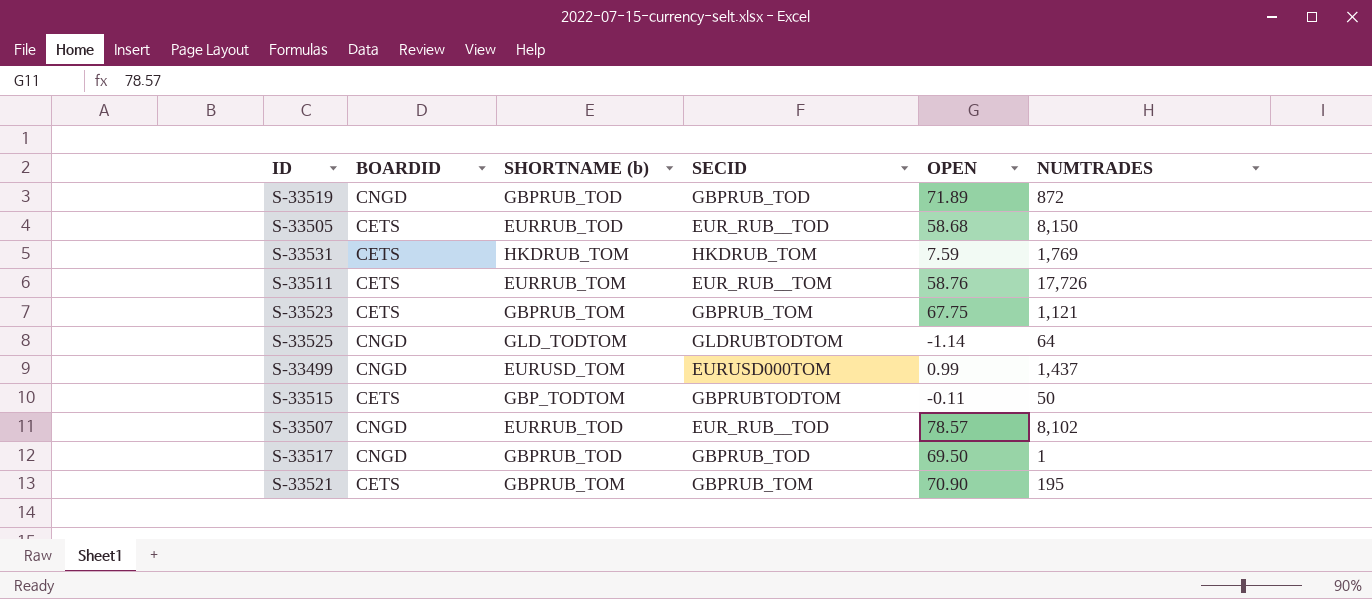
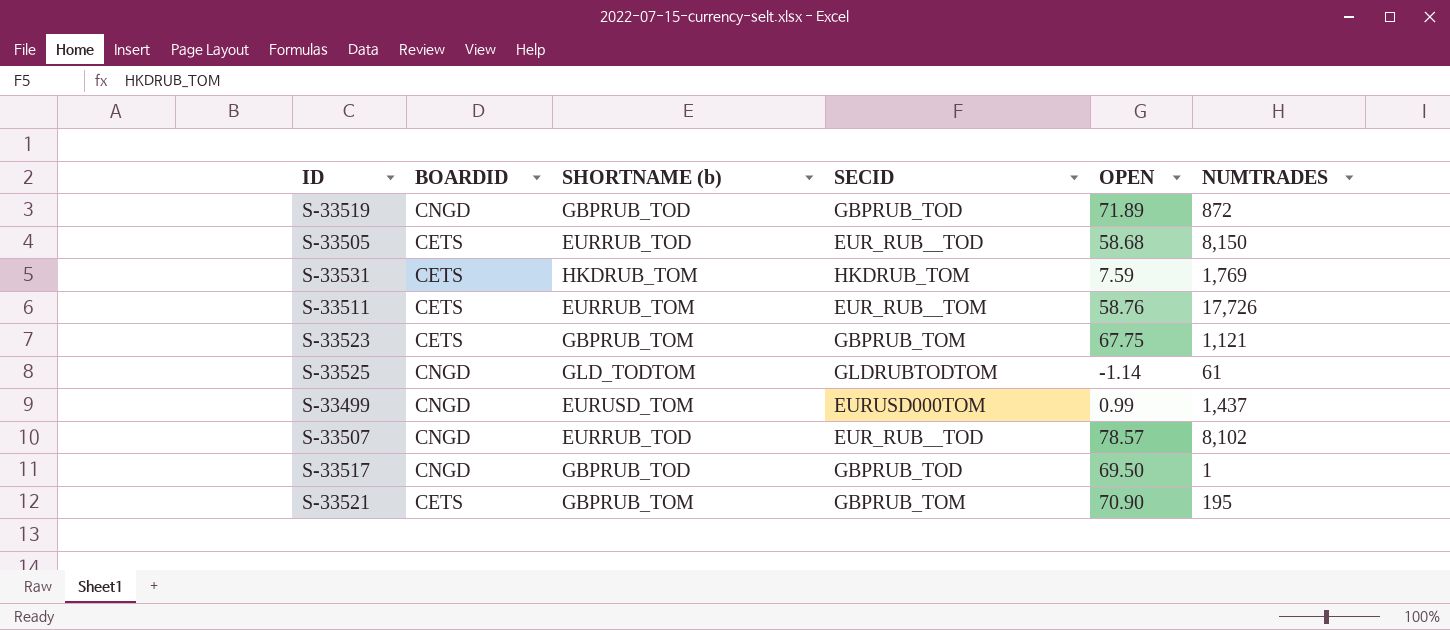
row S-33515: CETS | GBP_TODTOM | GBPRUBTODTOM | -0.11 | 50 -> none
S-33525 | NUMTRADES: 64 -> 61

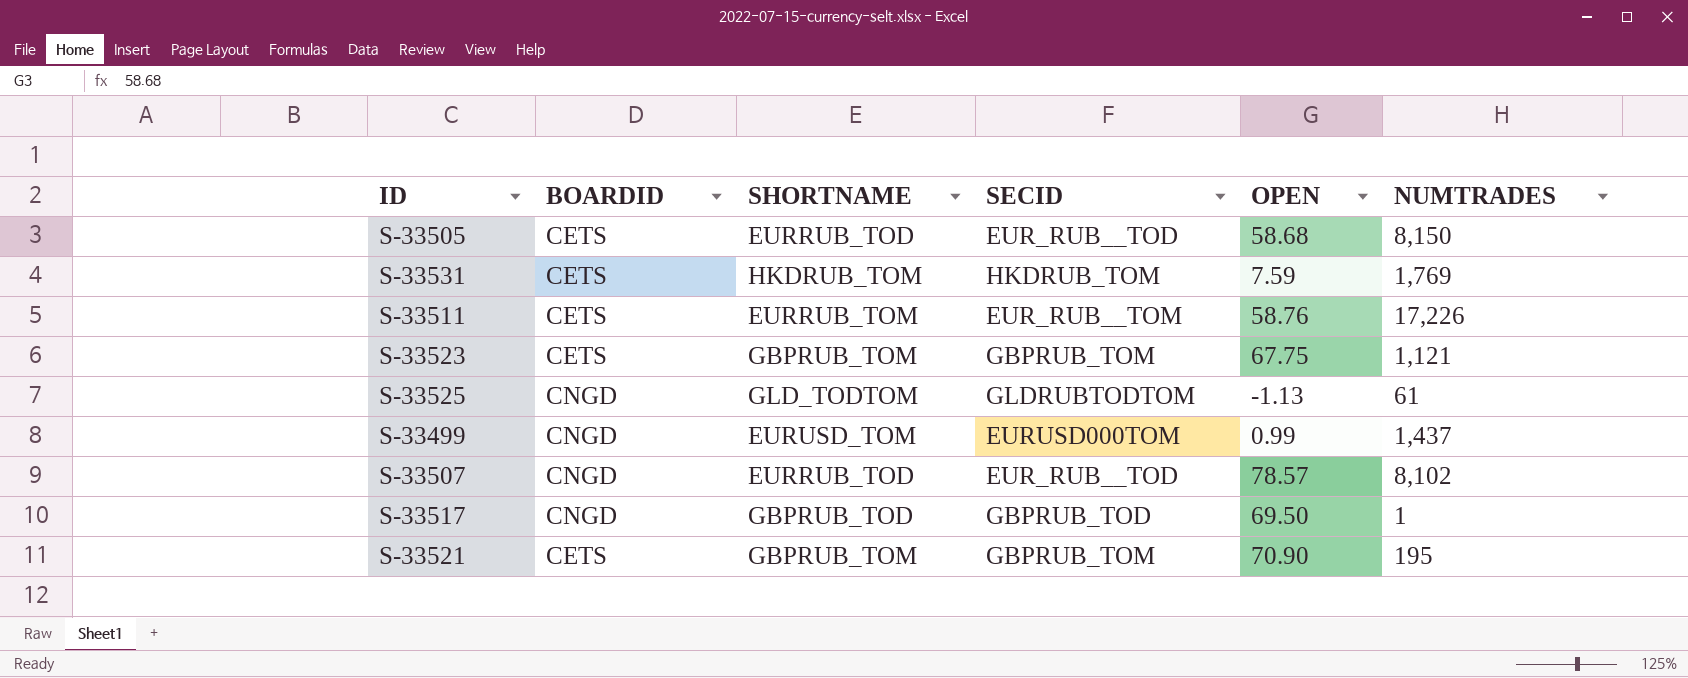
column name: SHORTNAME (b) -> SHORTNAME
row S-33519: CNGD | GBPRUB_TOD | GBPRUB_TOD | 71.89 | 872 -> none
S-33511 | NUMTRADES: 17,726 -> 17,226
S-33525 | OPEN: -1.14 -> -1.13

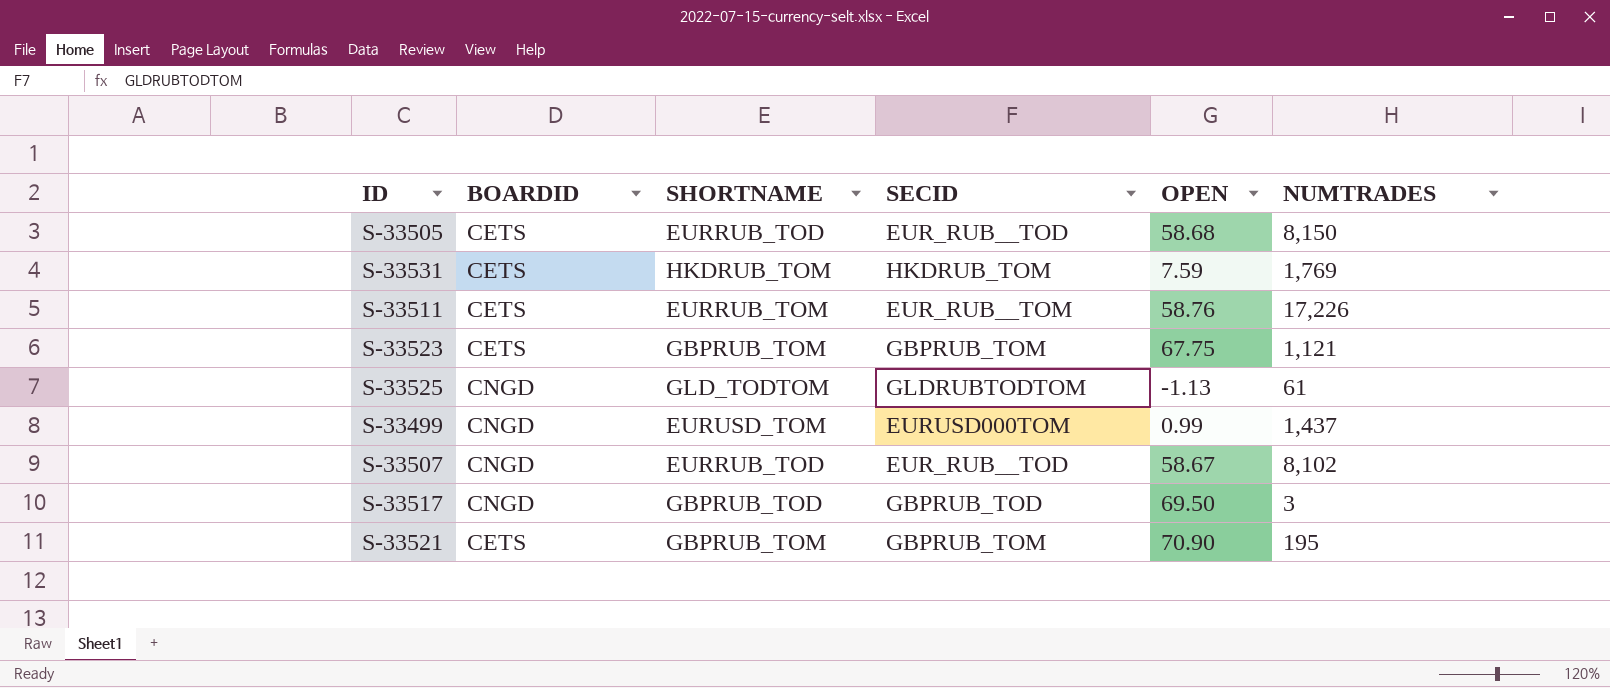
S-33507 | OPEN: 78.57 -> 58.67
S-33517 | NUMTRADES: 1 -> 3

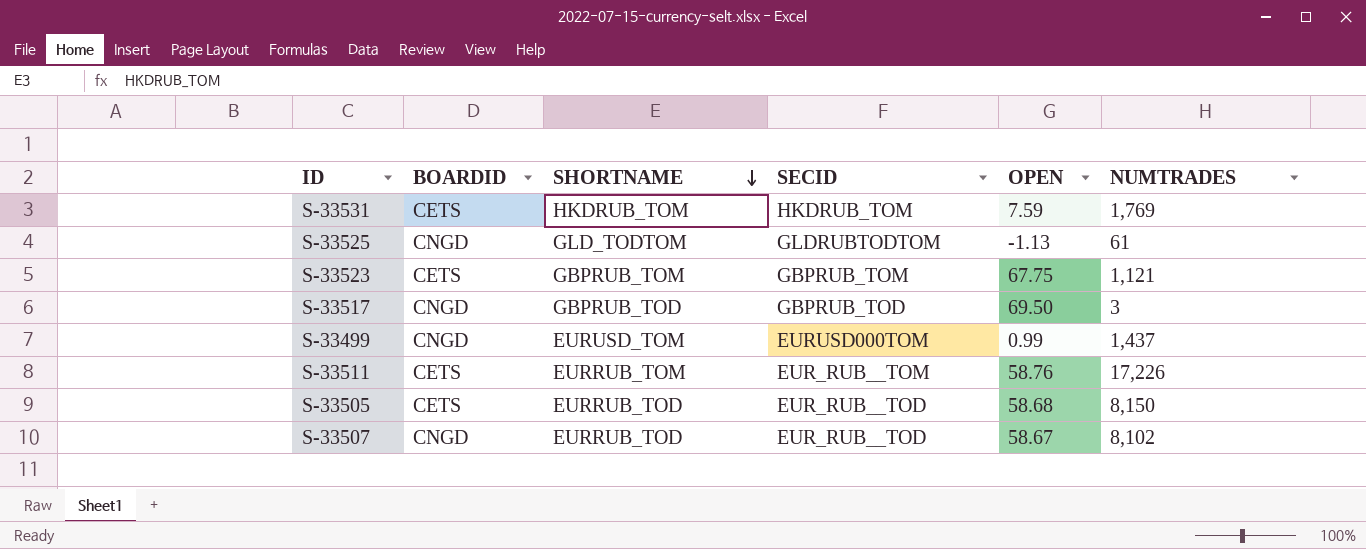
row order: none -> SHORTNAME descending
row S-33521: CETS | GBPRUB_TOM | GBPRUB_TOM | 70.90 | 195 -> none

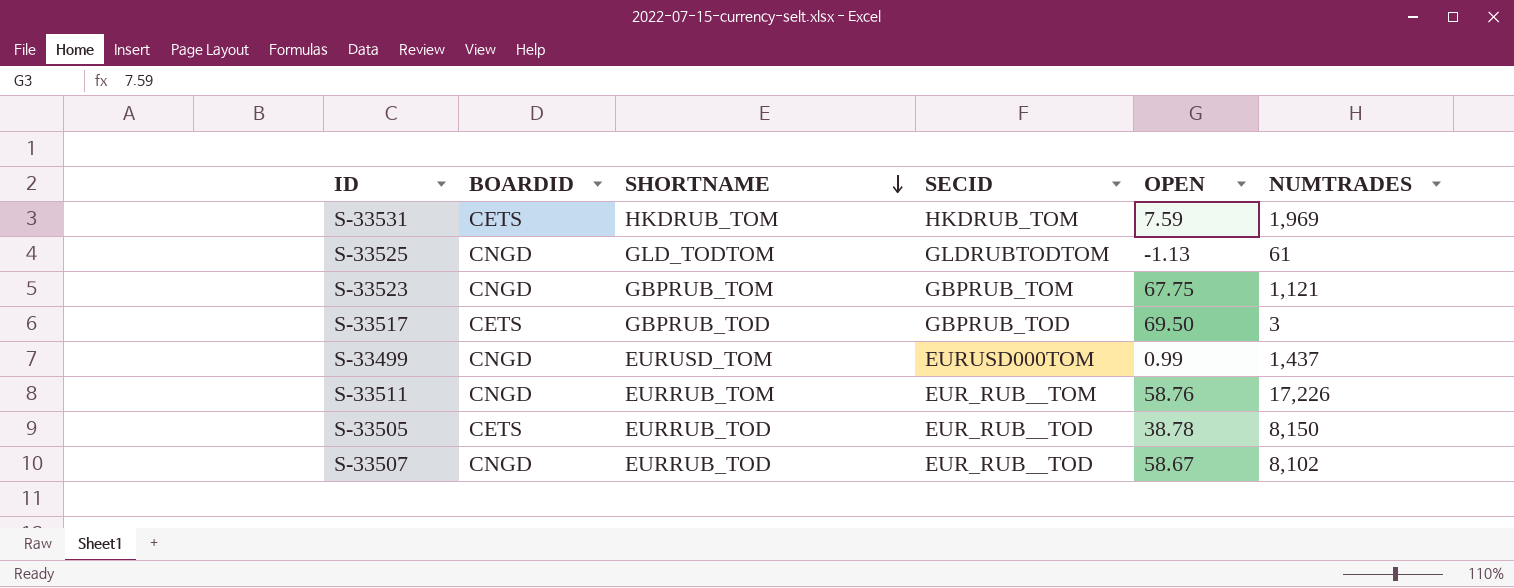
S-33531 | NUMTRADES: 1,769 -> 1,969
S-33523 | BOARDID: CETS -> CNGD
S-33517 | BOARDID: CNGD -> CETS
S-33511 | BOARDID: CETS -> CNGD
S-33505 | OPEN: 58.68 -> 38.78

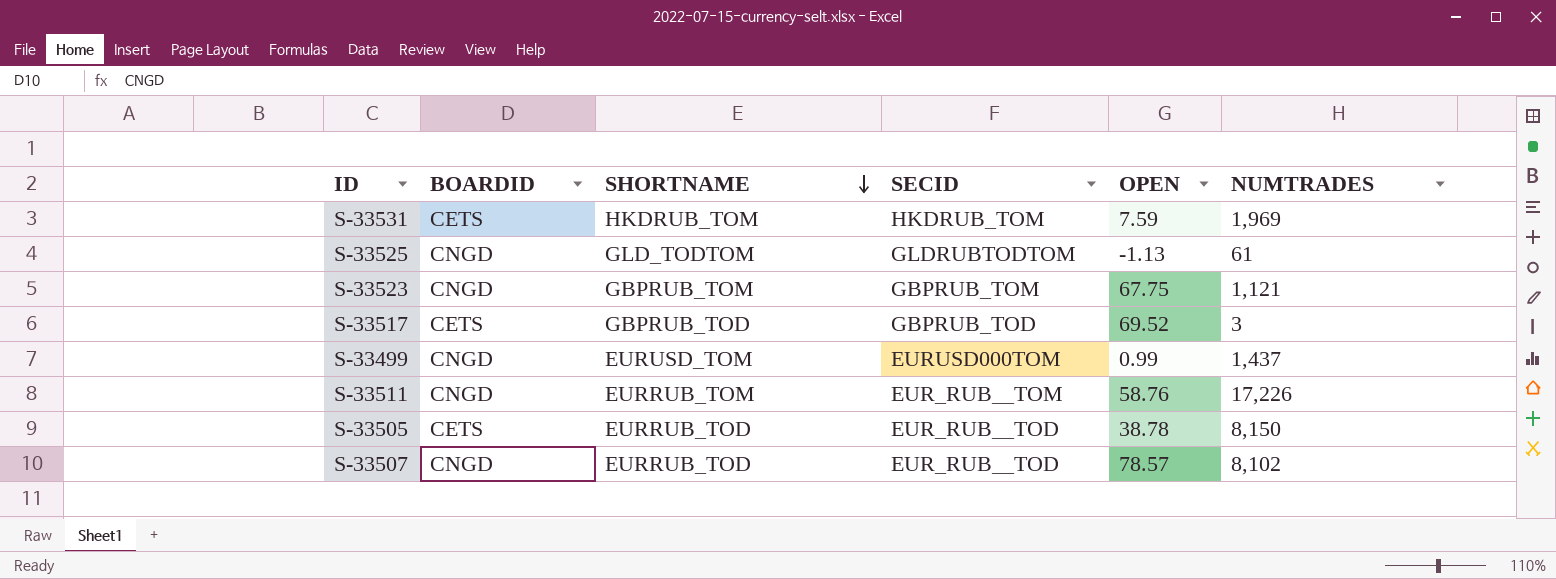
S-33517 | OPEN: 69.50 -> 69.52
S-33507 | OPEN: 58.67 -> 78.57

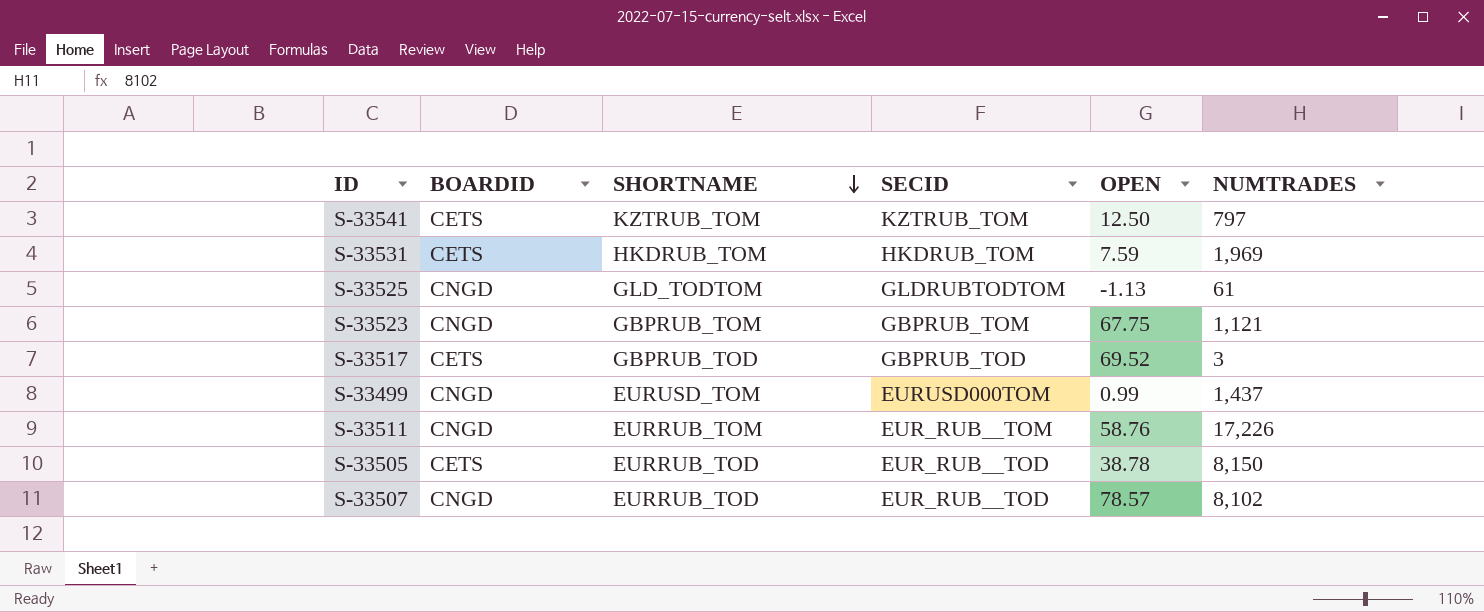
row S-33541: none -> CETS | KZTRUB_TOM | KZTRUB_TOM | 12.50 | 797

